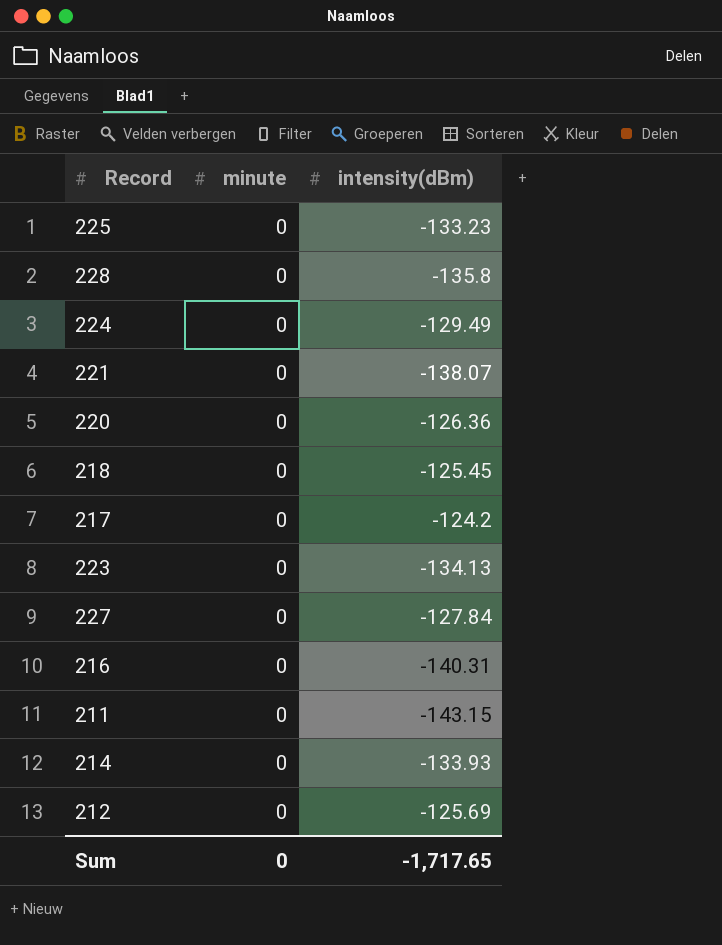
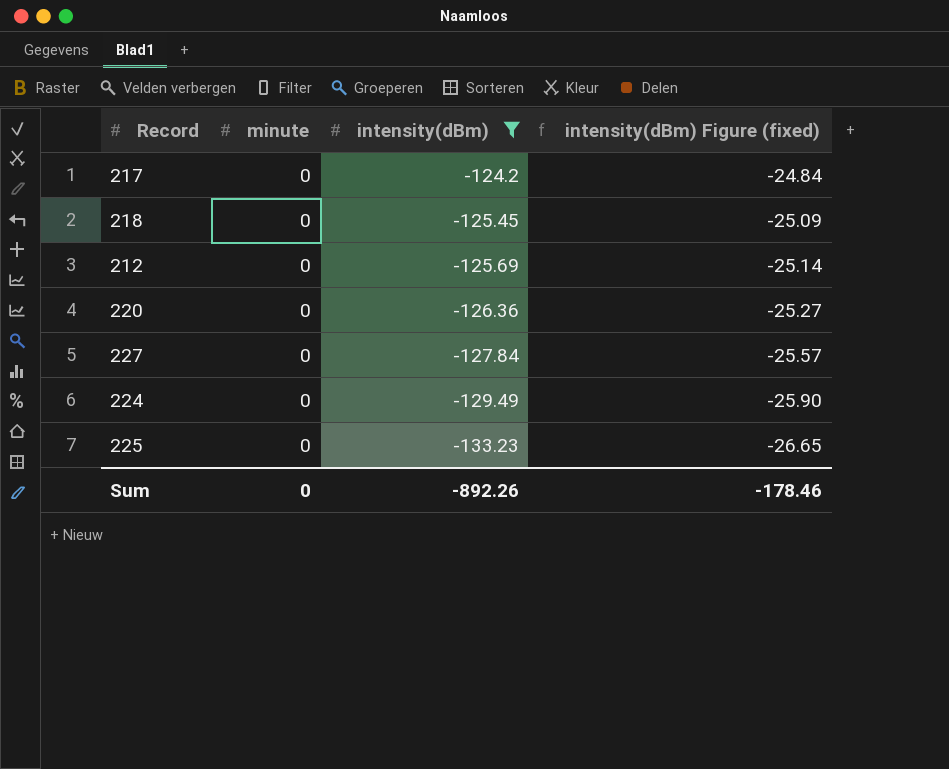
filter: none -> intensity(dBm) >= -133.23
row order: none -> intensity(dBm) descending
column intensity(dBm) Figure (fixed) | formula: none -> [intensity(dBm)] * 0.2
Sum | intensity(dBm): -1,717.65 -> -892.26

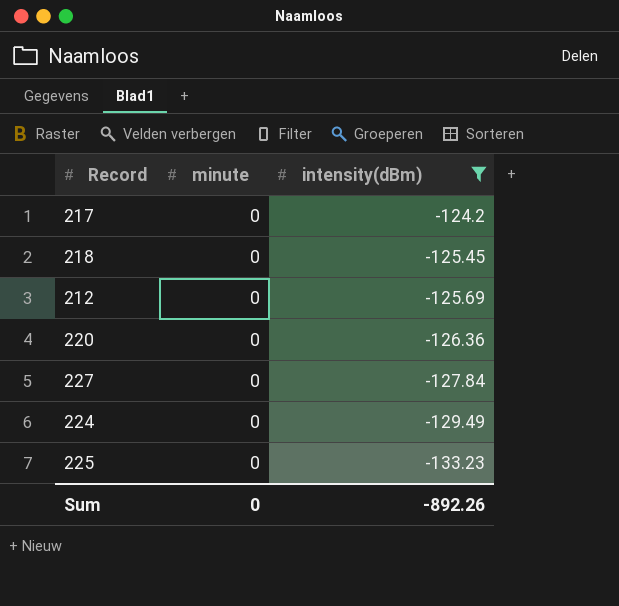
column intensity(dBm) Figure (fixed) | formula: [intensity(dBm)] * 0.2 -> none

